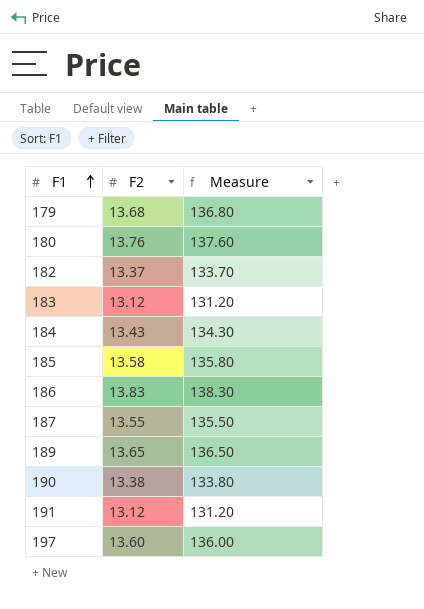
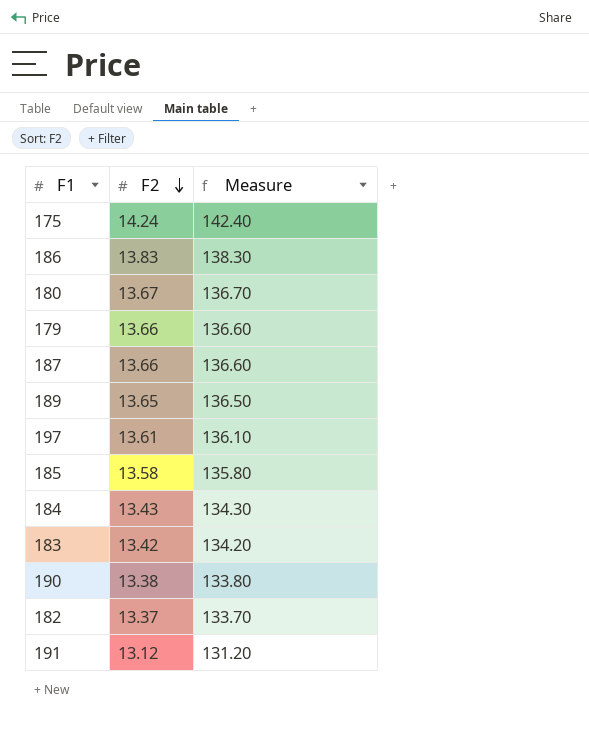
row order: F1 ascending -> F2 descending
row 175: none -> 14.24 | 142.40
180 | F2: 13.76 -> 13.67
180 | Measure: 137.60 -> 136.70
179 | F2: 13.68 -> 13.66
179 | Measure: 136.80 -> 136.60
187 | F2: 13.55 -> 13.66
187 | Measure: 135.50 -> 136.60
197 | F2: 13.60 -> 13.61
197 | Measure: 136.00 -> 136.10
183 | F2: 13.12 -> 13.42
183 | Measure: 131.20 -> 134.20

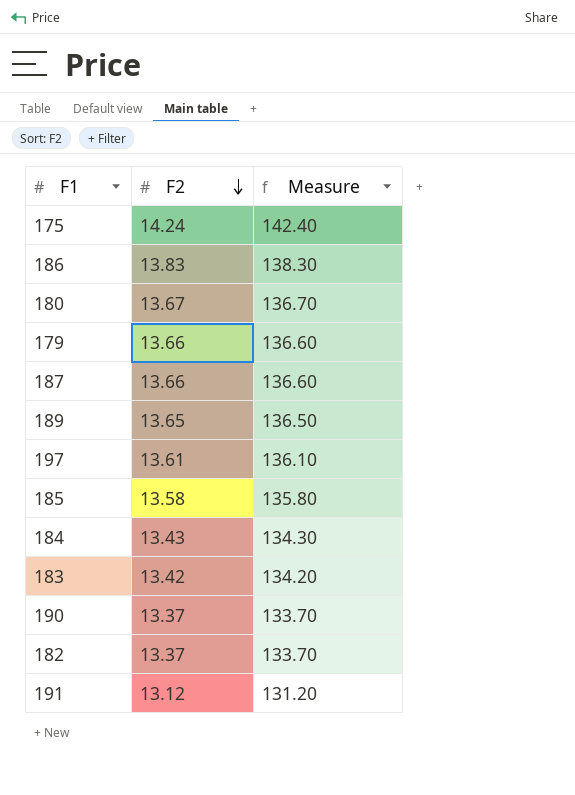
190 | F2: 13.38 -> 13.37
190 | Measure: 133.80 -> 133.70

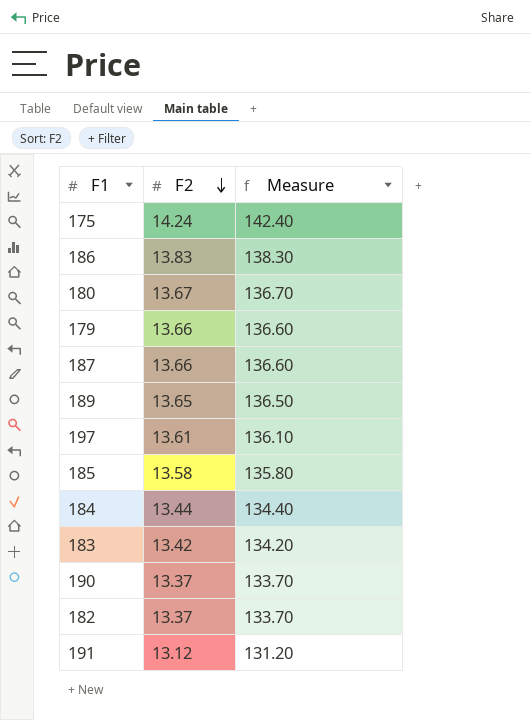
184 | F2: 13.43 -> 13.44
184 | Measure: 134.30 -> 134.40

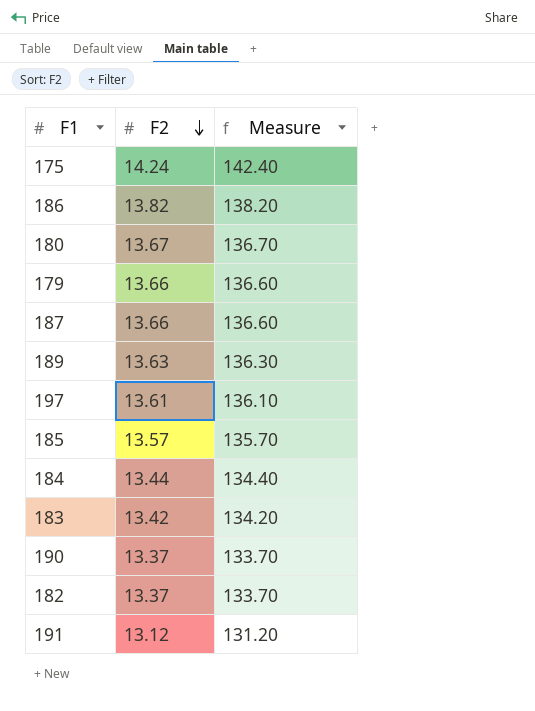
186 | F2: 13.83 -> 13.82
186 | Measure: 138.30 -> 138.20
189 | F2: 13.65 -> 13.63
189 | Measure: 136.50 -> 136.30
185 | F2: 13.58 -> 13.57
185 | Measure: 135.80 -> 135.70

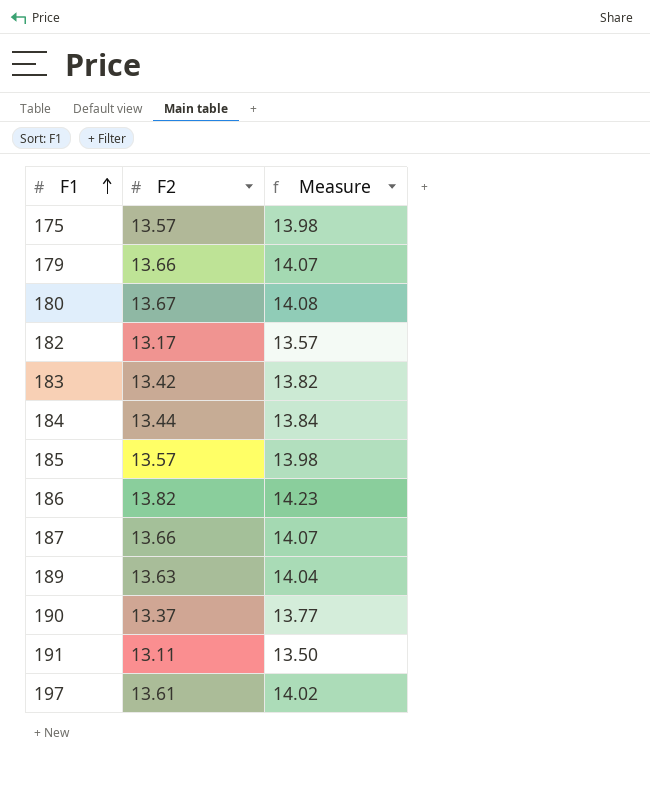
row order: F2 descending -> F1 ascending
column Measure | formula: [F2] * 10 -> [F2] * 1.03
175 | F2: 14.24 -> 13.57
182 | F2: 13.37 -> 13.17
191 | F2: 13.12 -> 13.11

